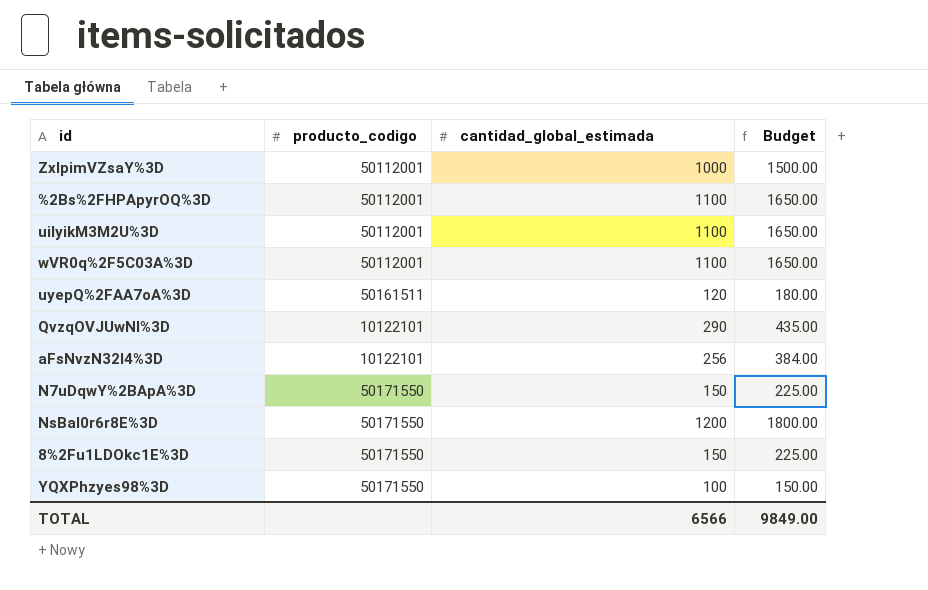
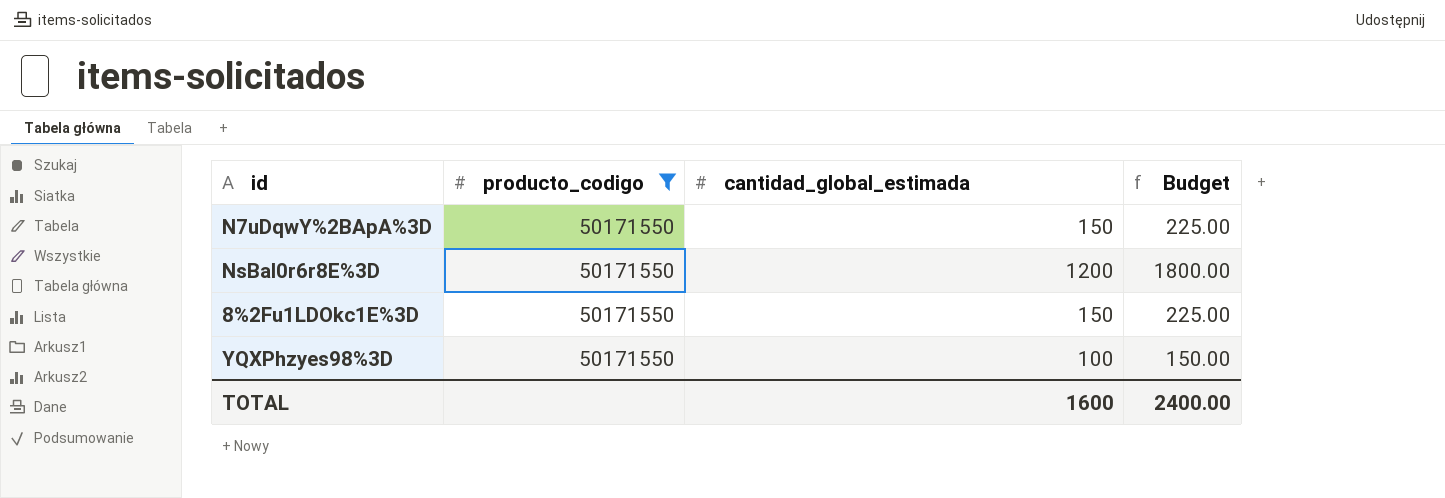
filter: none -> producto_codigo = 50171550
TOTAL | cantidad_global_estimada: 6566 -> 1600
TOTAL | Budget: 9849.00 -> 2400.00

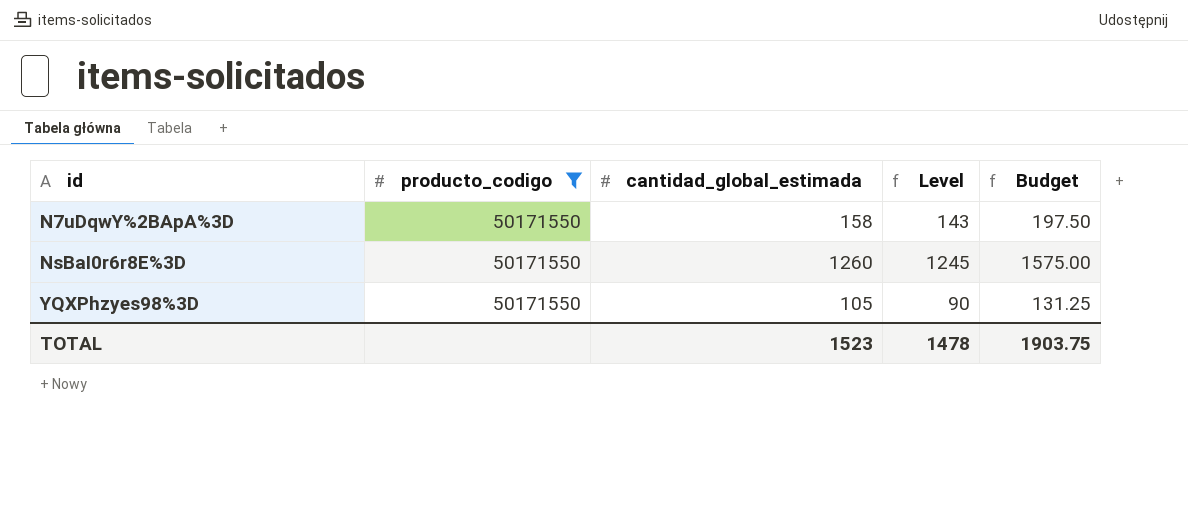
column Level | formula: none -> [cantidad_global_estimada] - 15
column Budget | formula: [cantidad_global_estimada] * 1.5 -> [cantidad_global_estimada] * 1.25
row 8%2Fu1LDOkc1E%3D: 50171550 | 150 | 225.00 -> none
N7uDqwY%2BApA%3D | cantidad_global_estimada: 150 -> 158
NsBaI0r6r8E%3D | cantidad_global_estimada: 1200 -> 1260
YQXPhzyes98%3D | cantidad_global_estimada: 100 -> 105
TOTAL | cantidad_global_estimada: 1600 -> 1523
TOTAL | Budget: 2400.00 -> 1903.75

